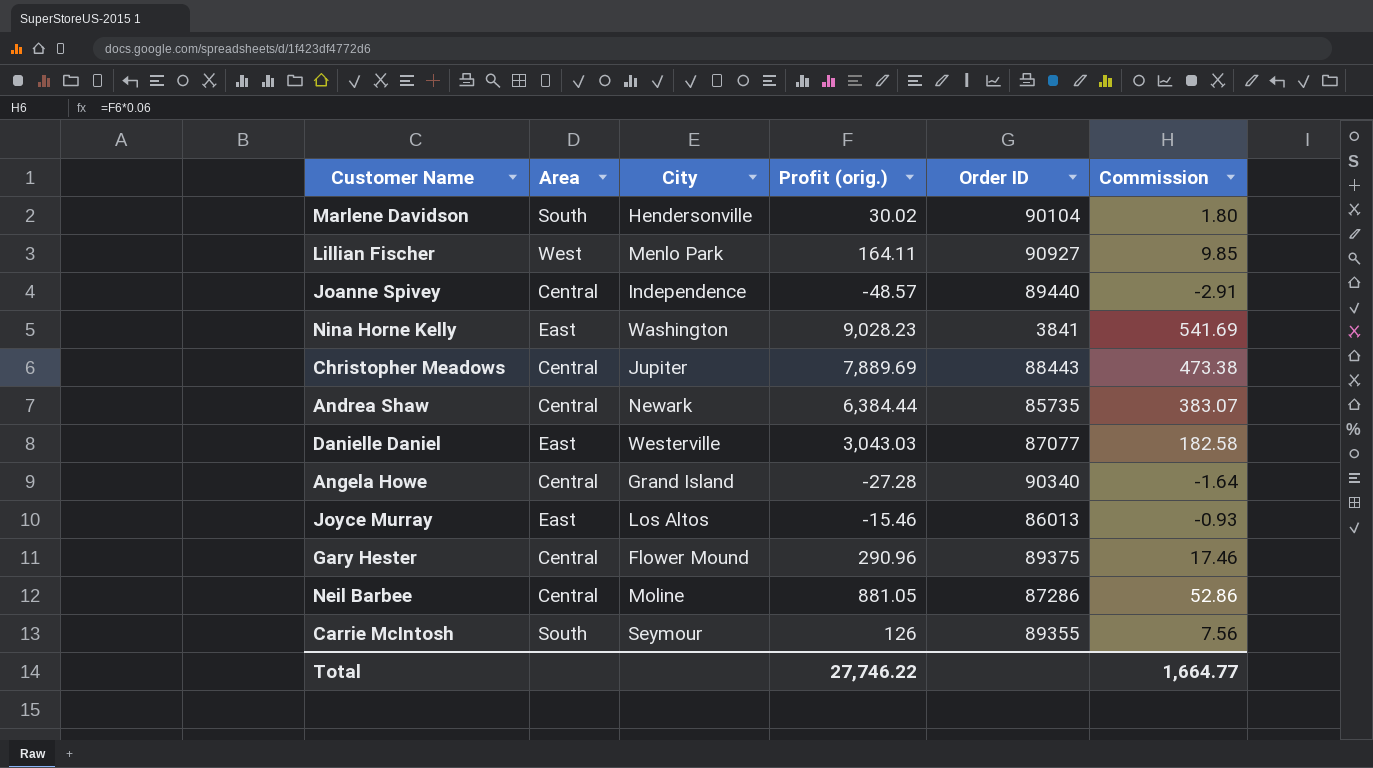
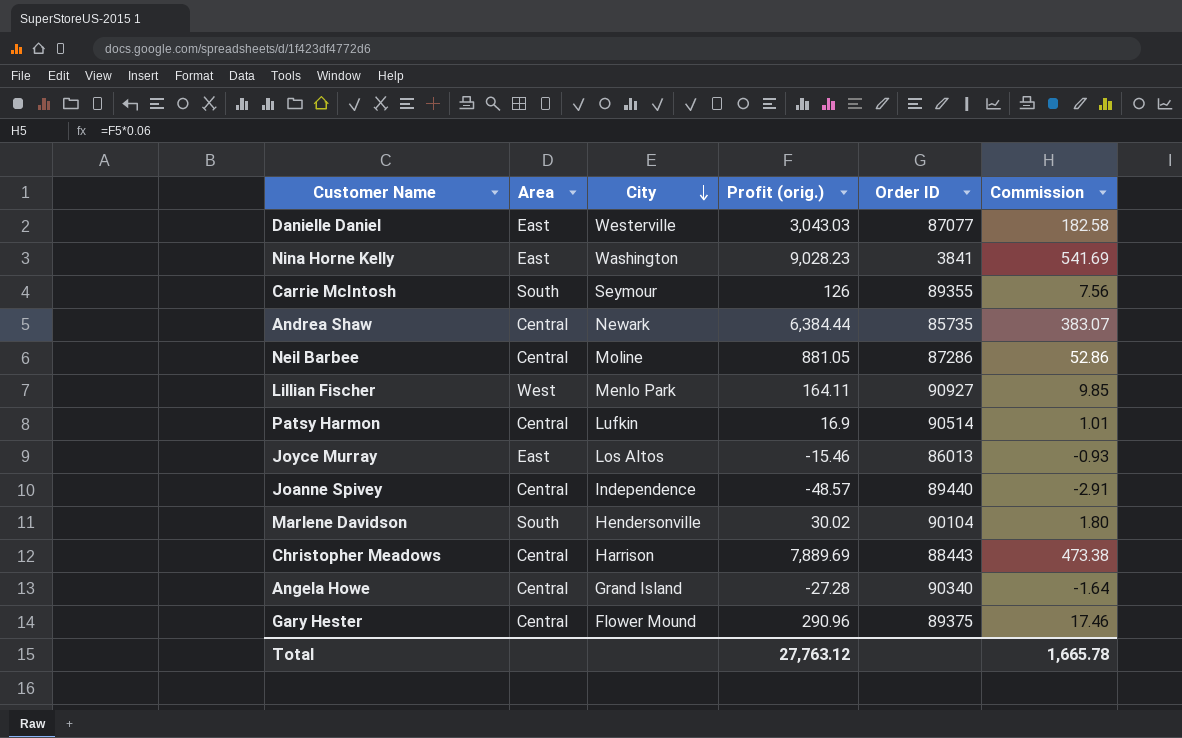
row order: none -> City descending
row Patsy Harmon: none -> Central | Lufkin | 16.9 | 90514 | 1.01
Christopher Meadows | City: Jupiter -> Harrison
Total | Profit (orig.): 27,746.22 -> 27,763.12
Total | Commission: 1,664.77 -> 1,665.78

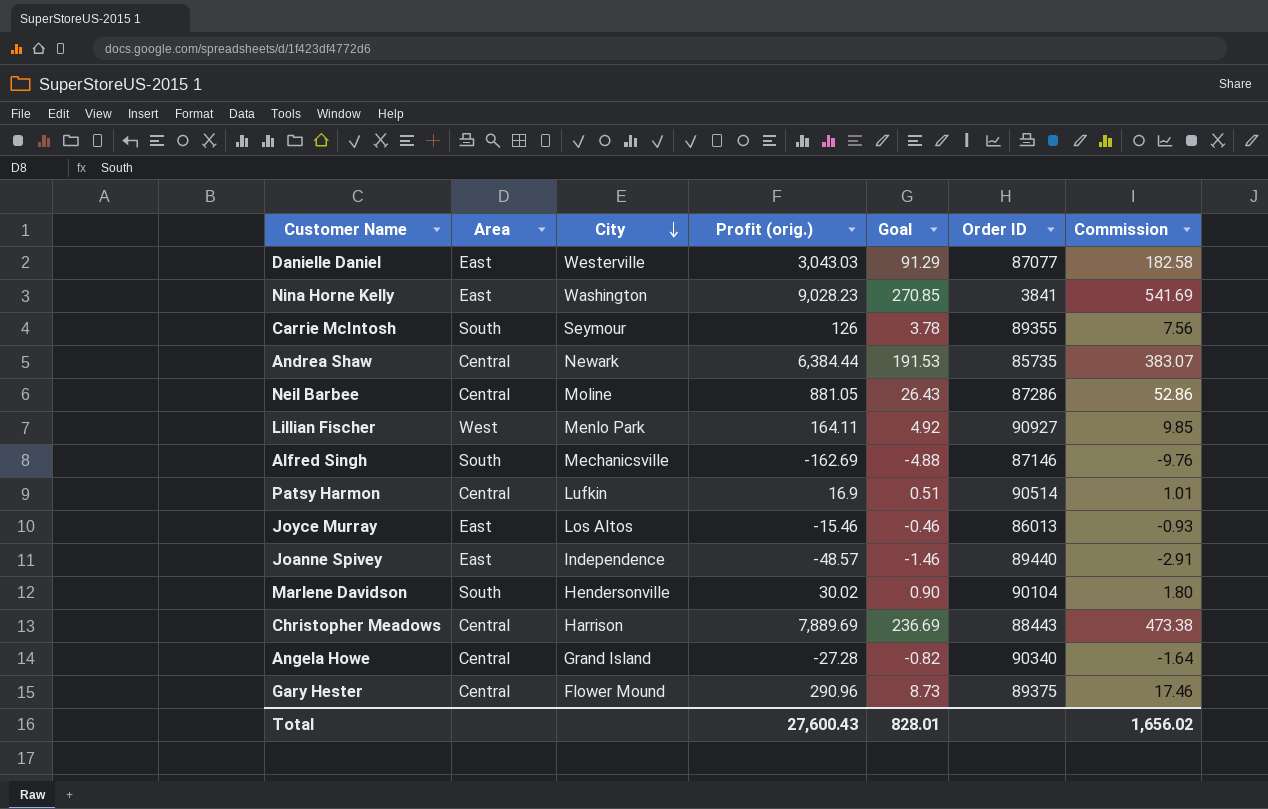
column Goal | formula: none -> [Profit (orig.)] * 0.03
row Alfred Singh: none -> South | Mechanicsville | -162.69 | -4.88 | 87146 | -9.76
Joanne Spivey | Area: Central -> East
Total | Profit (orig.): 27,763.12 -> 27,600.43
Total | Commission: 1,665.78 -> 1,656.02

